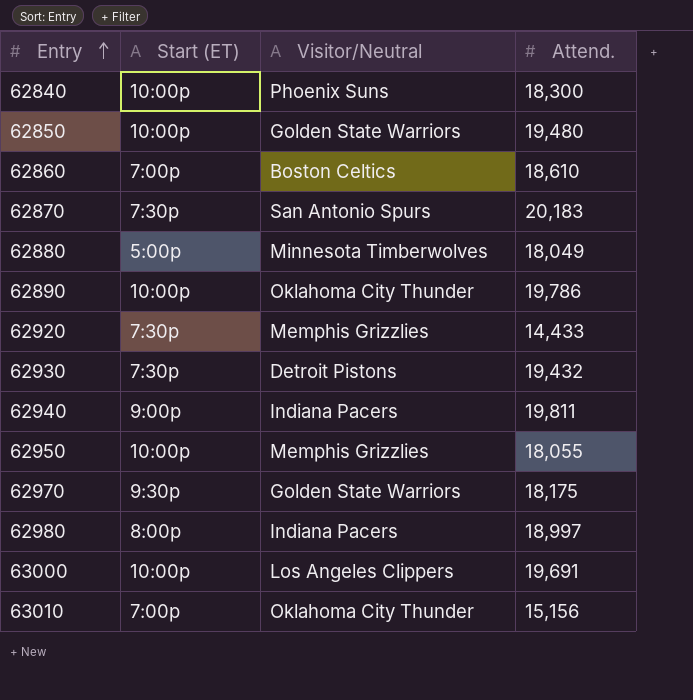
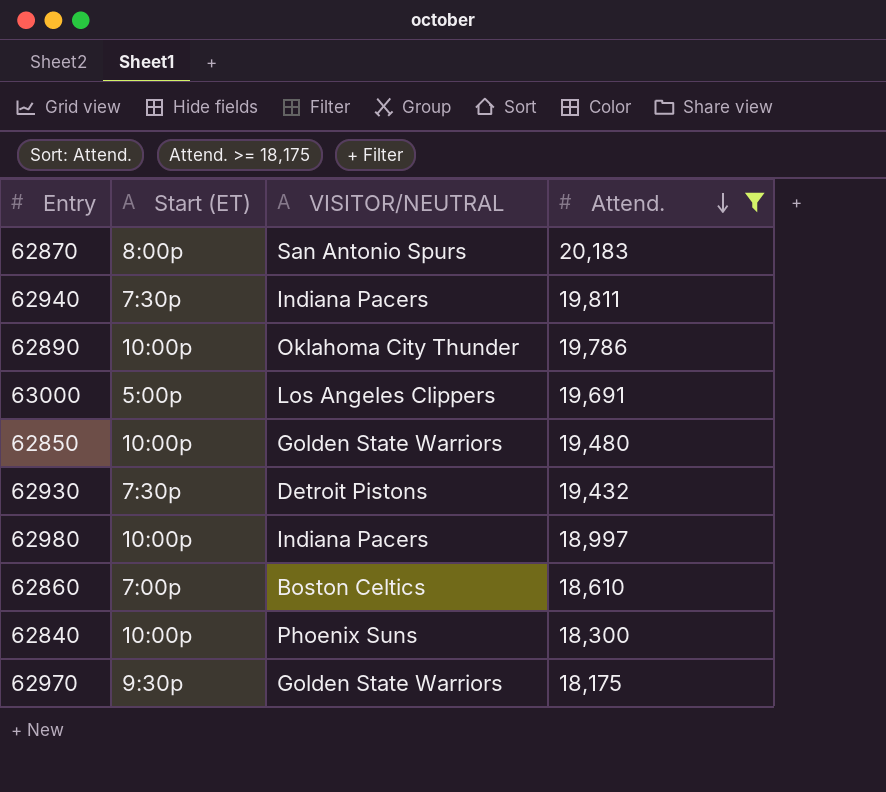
filter: none -> Attend. >= 18,175
row order: Entry ascending -> Attend. descending
column name: Visitor/Neutral -> VISITOR/NEUTRAL
62870 | Start (ET): 7:30p -> 8:00p
62940 | Start (ET): 9:00p -> 7:30p
63000 | Start (ET): 10:00p -> 5:00p
62980 | Start (ET): 8:00p -> 10:00p

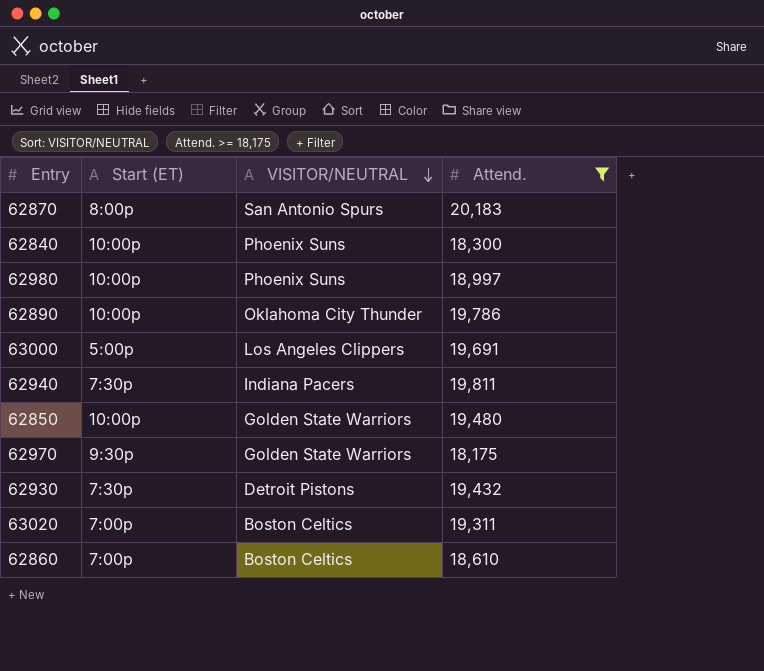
row order: Attend. descending -> VISITOR/NEUTRAL descending
62980 | VISITOR/NEUTRAL: Indiana Pacers -> Phoenix Suns
row 63020: none -> 7:00p | Boston Celtics | 19,311

